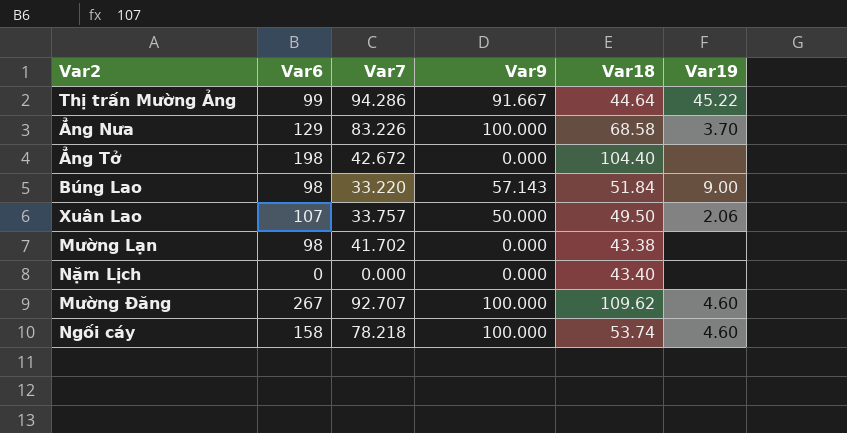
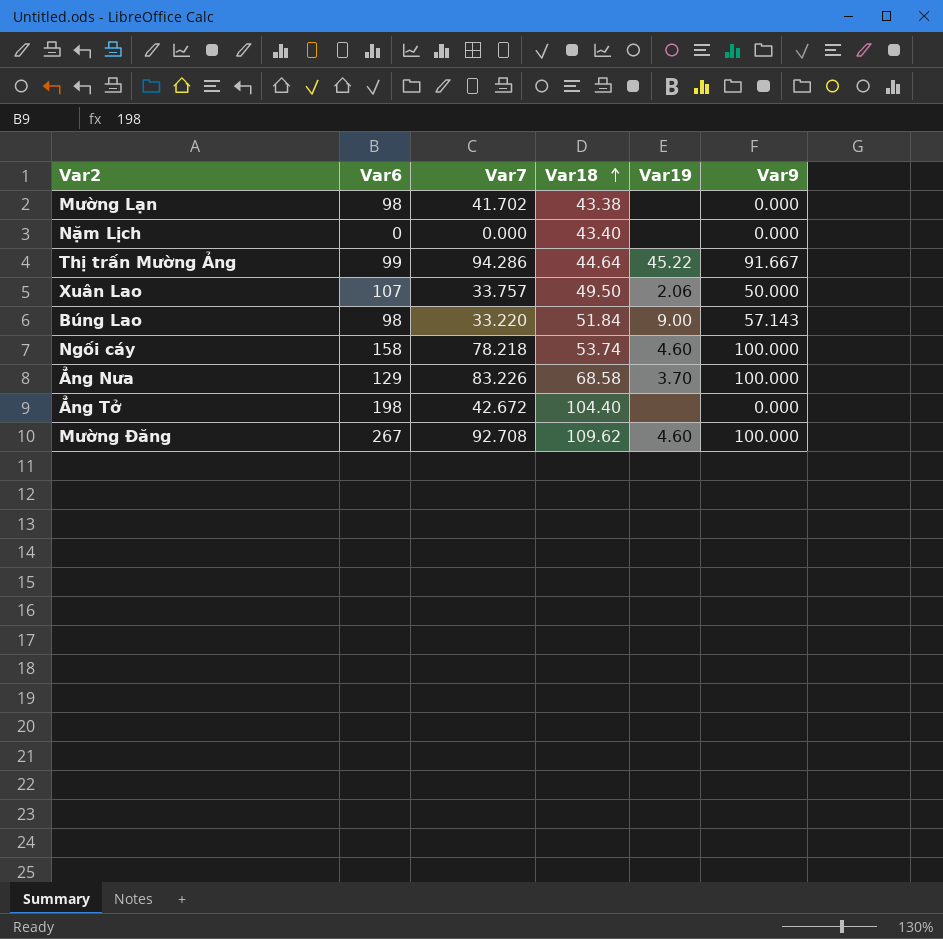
row order: none -> Var18 ascending
column Var9 | position: 4 -> 6
Mường Đăng | Var7: 92.707 -> 92.708

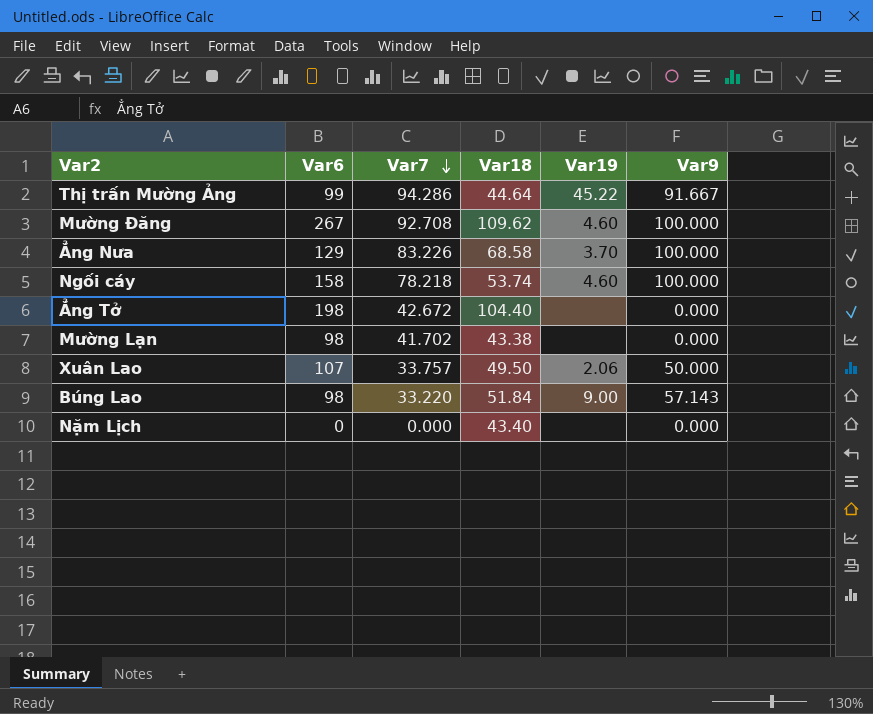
row order: Var18 ascending -> Var7 descending

